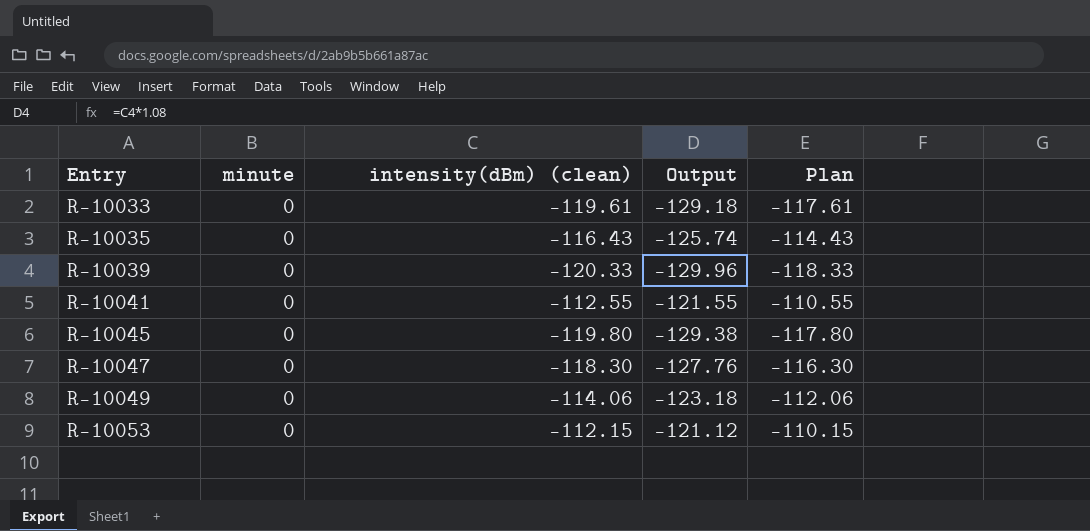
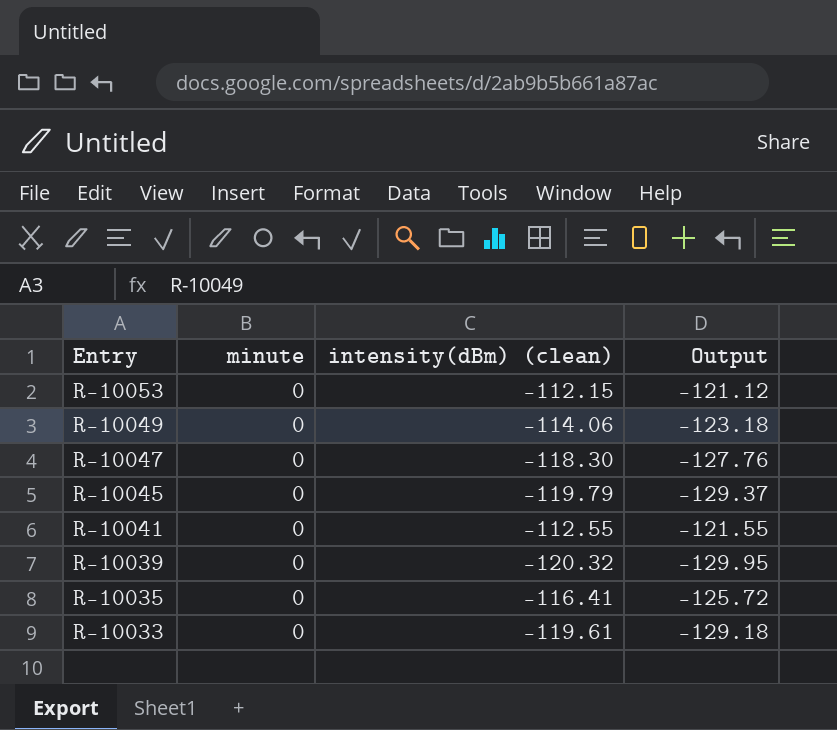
row order: Entry ascending -> Entry descending
column Plan | formula: [intensity(dBm) (clean)] + 2 -> none
R-10045 | intensity(dBm) (clean): -119.80 -> -119.79
R-10045 | Output: -129.38 -> -129.37
R-10039 | intensity(dBm) (clean): -120.33 -> -120.32
R-10039 | Output: -129.96 -> -129.95
R-10035 | intensity(dBm) (clean): -116.43 -> -116.41
R-10035 | Output: -125.74 -> -125.72

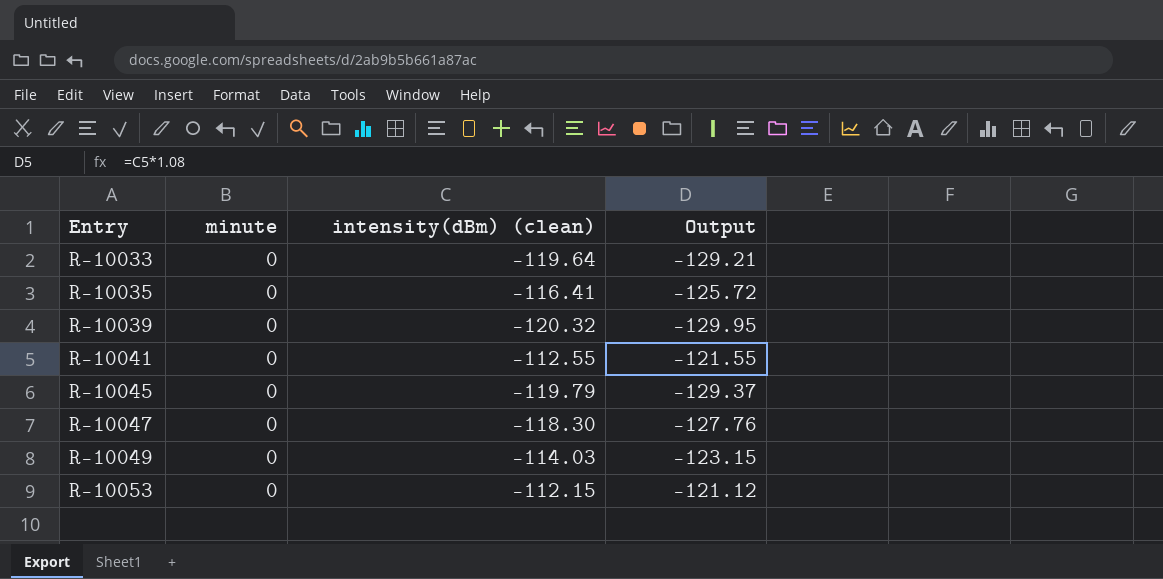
row order: Entry descending -> Entry ascending
R-10033 | intensity(dBm) (clean): -119.61 -> -119.64
R-10033 | Output: -129.18 -> -129.21
R-10049 | intensity(dBm) (clean): -114.06 -> -114.03
R-10049 | Output: -123.18 -> -123.15

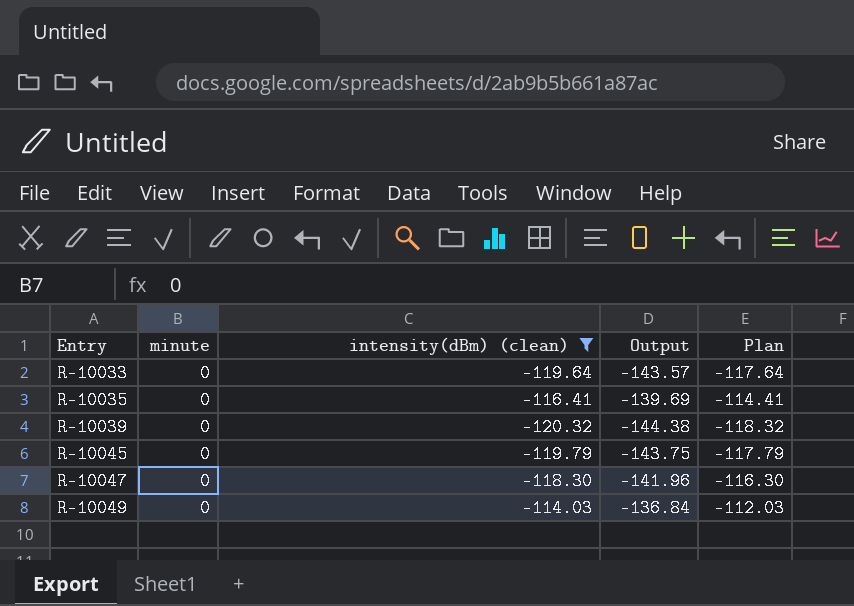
filter: none -> intensity(dBm) (clean) <= -114.03
column Output | formula: [intensity(dBm) (clean)] * 1.08 -> [intensity(dBm) (clean)] * 1.2
column Plan | formula: none -> [intensity(dBm) (clean)] + 2

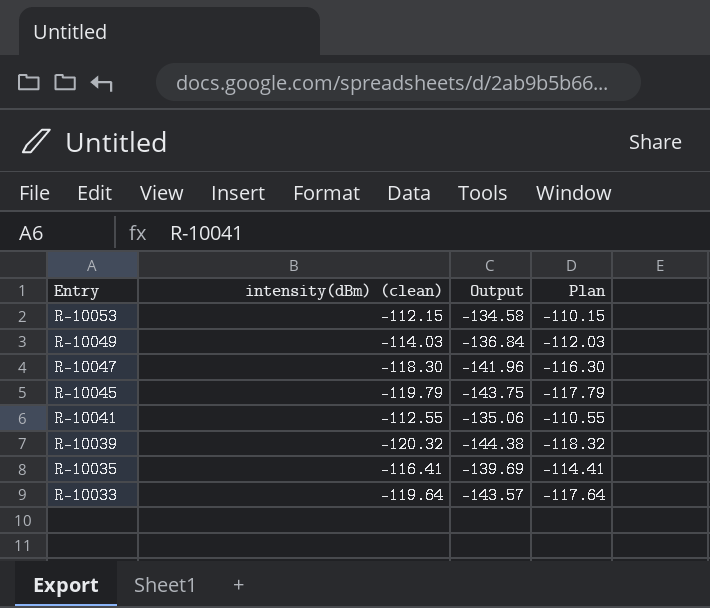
filter: intensity(dBm) (clean) <= -114.03 -> none
row order: Entry ascending -> Entry descending
column minute | position: 2 -> none

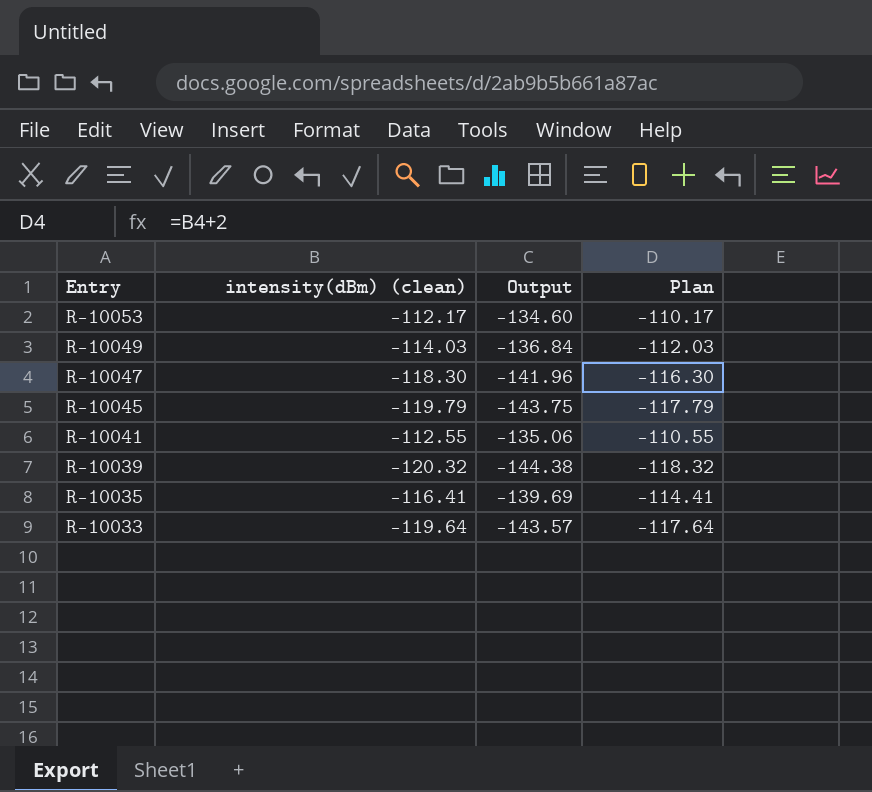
R-10053 | intensity(dBm) (clean): -112.15 -> -112.17
R-10053 | Output: -134.58 -> -134.60
R-10053 | Plan: -110.15 -> -110.17

